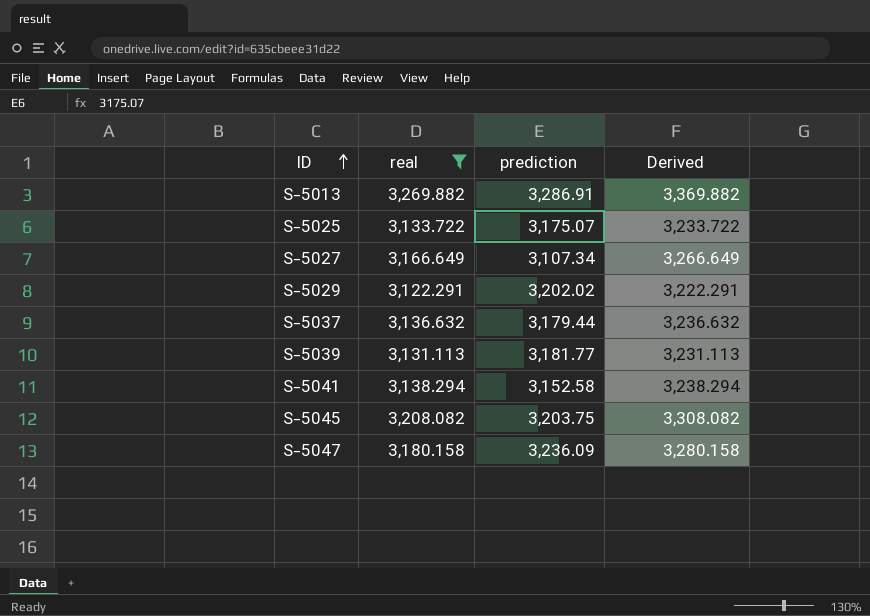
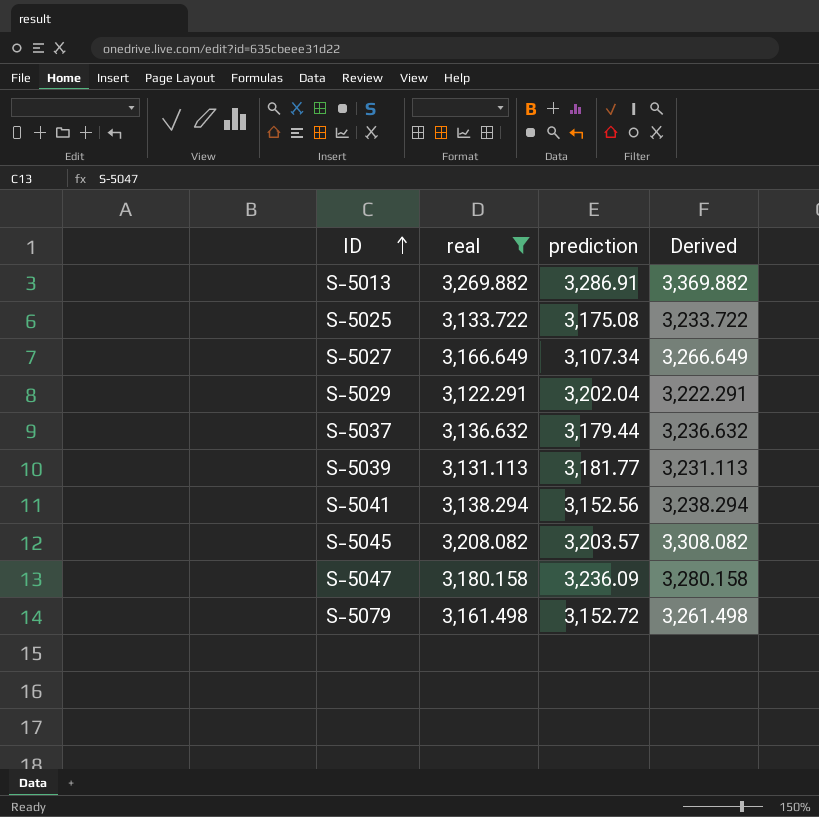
S-5025 | prediction: 3,175.07 -> 3,175.08
S-5029 | prediction: 3,202.02 -> 3,202.04
S-5041 | prediction: 3,152.58 -> 3,152.56
S-5045 | prediction: 3,203.75 -> 3,203.57
row S-5079: none -> 3,161.498 | 3,152.72 | 3,261.498

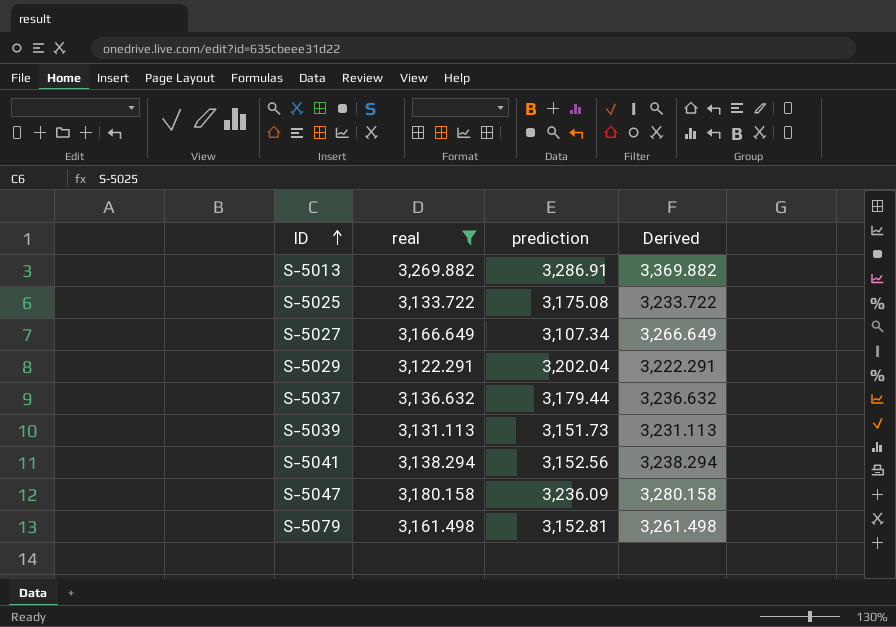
row S-5045: 3,208.082 | 3,203.57 | 3,308.082 -> none
S-5039 | prediction: 3,181.77 -> 3,151.73
S-5079 | prediction: 3,152.72 -> 3,152.81

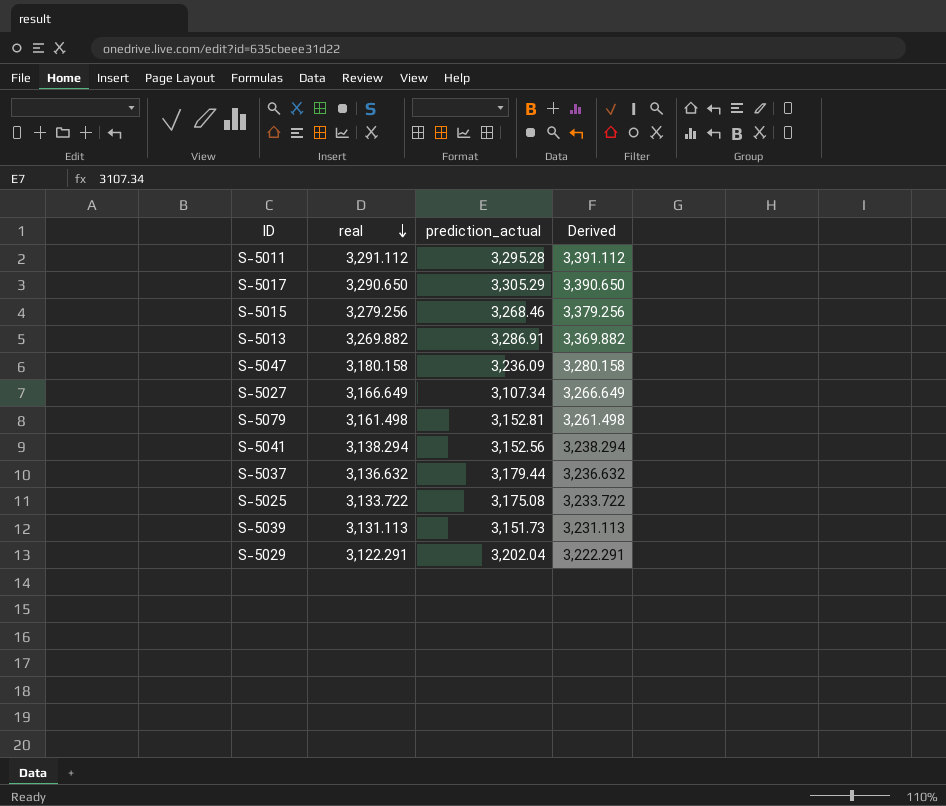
filter: real <= 3,269.882 -> none
row order: ID ascending -> real descending
column name: prediction -> prediction_actual

